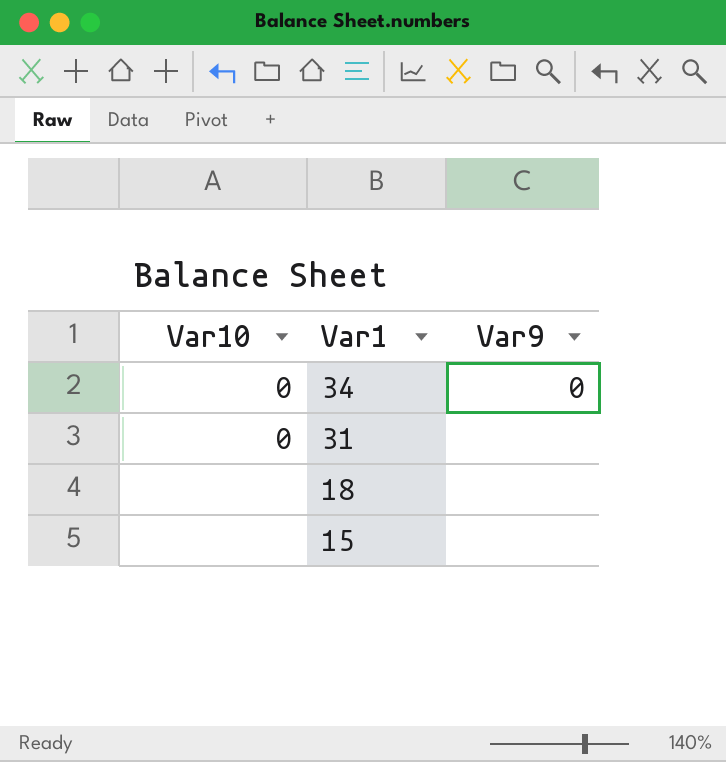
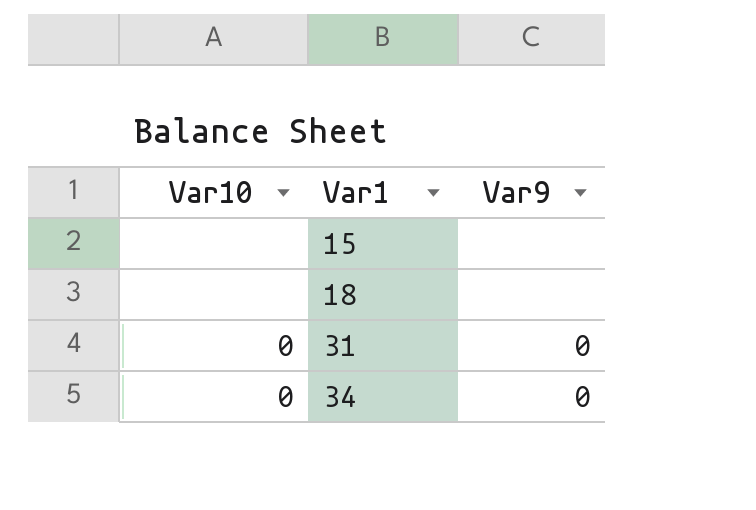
row order: Var1 descending -> Var1 ascending
31 | Var9: none -> 0

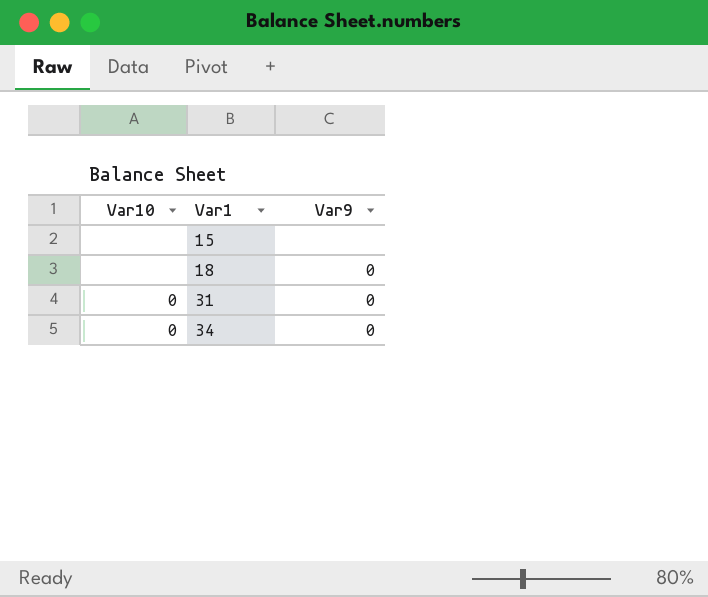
18 | Var9: none -> 0

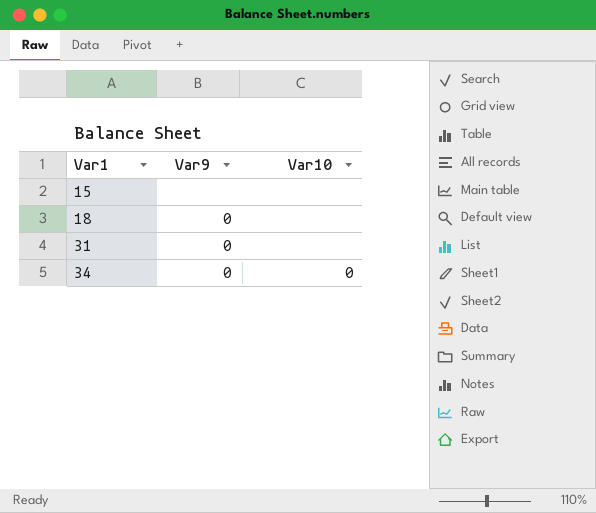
column Var10 | position: 1 -> 3
31 | Var10: 0 -> none

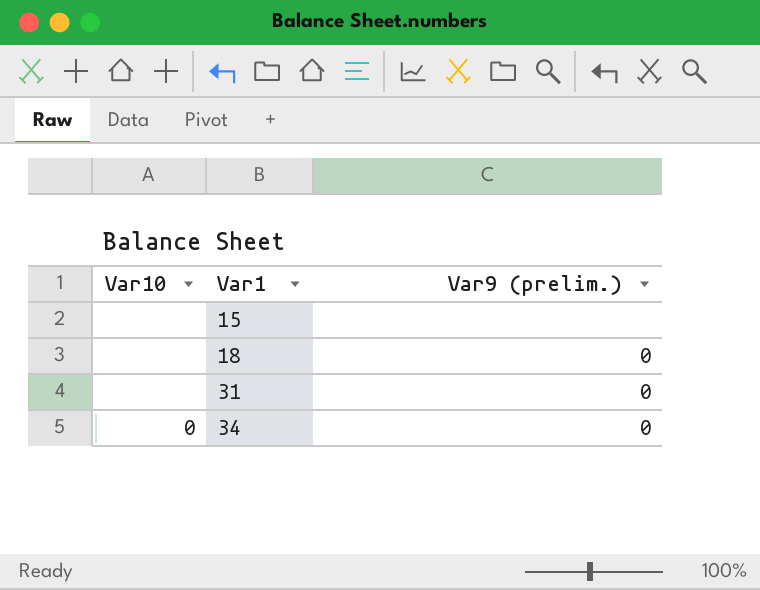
column Var10 | position: 3 -> 1
column name: Var9 -> Var9 (prelim.)

